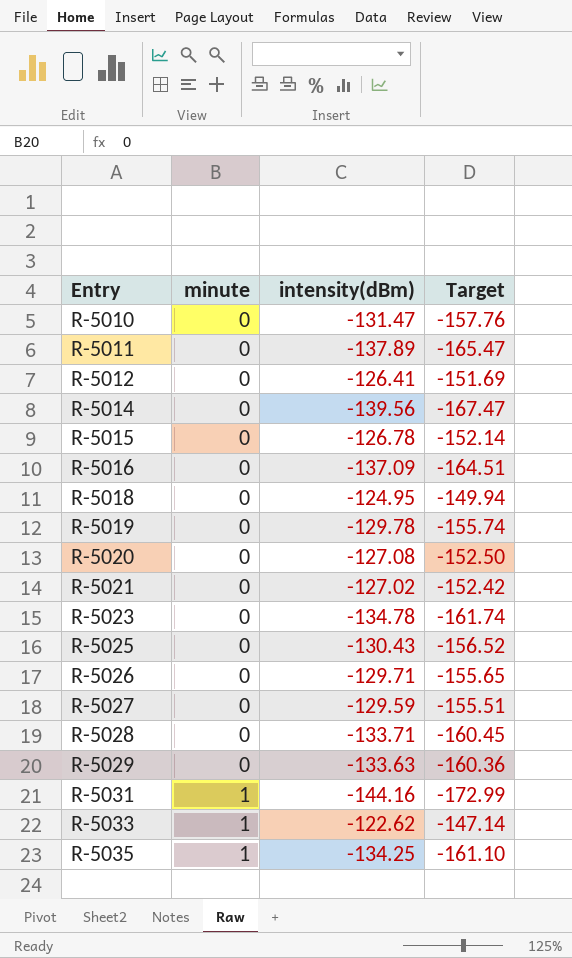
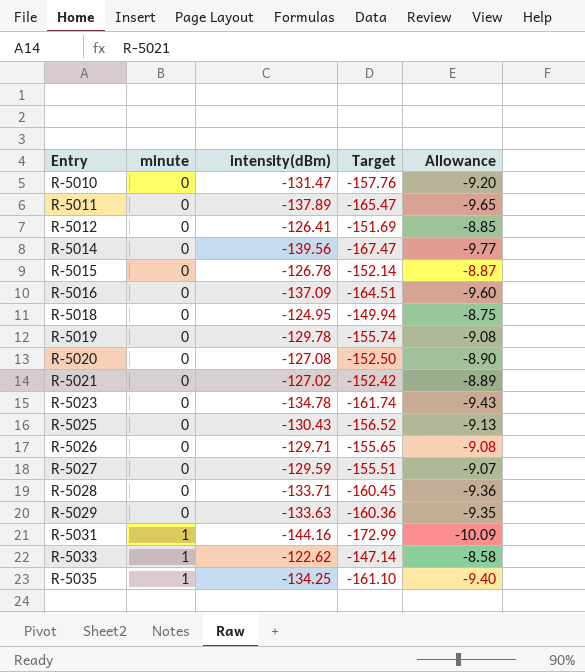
column Allowance | formula: none -> [intensity(dBm)] * 0.07

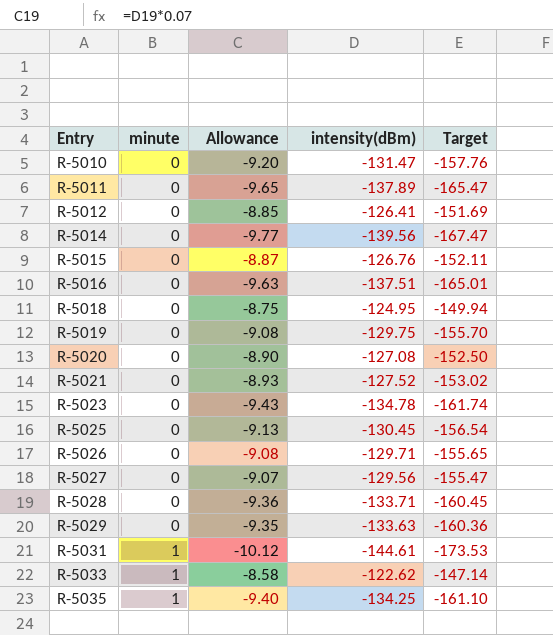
column Allowance | position: 5 -> 3
R-5015 | intensity(dBm): -126.78 -> -126.76
R-5015 | Target: -152.14 -> -152.11
R-5016 | Allowance: -9.60 -> -9.63
R-5016 | intensity(dBm): -137.09 -> -137.51
R-5016 | Target: -164.51 -> -165.01
R-5019 | intensity(dBm): -129.78 -> -129.75
R-5019 | Target: -155.74 -> -155.70
R-5021 | Allowance: -8.89 -> -8.93
R-5021 | intensity(dBm): -127.02 -> -127.52
R-5021 | Target: -152.42 -> -153.02
R-5025 | intensity(dBm): -130.43 -> -130.45
R-5025 | Target: -156.52 -> -156.54
R-5027 | intensity(dBm): -129.59 -> -129.56
R-5027 | Target: -155.51 -> -155.47
R-5031 | Allowance: -10.09 -> -10.12
R-5031 | intensity(dBm): -144.16 -> -144.61
R-5031 | Target: -172.99 -> -173.53

